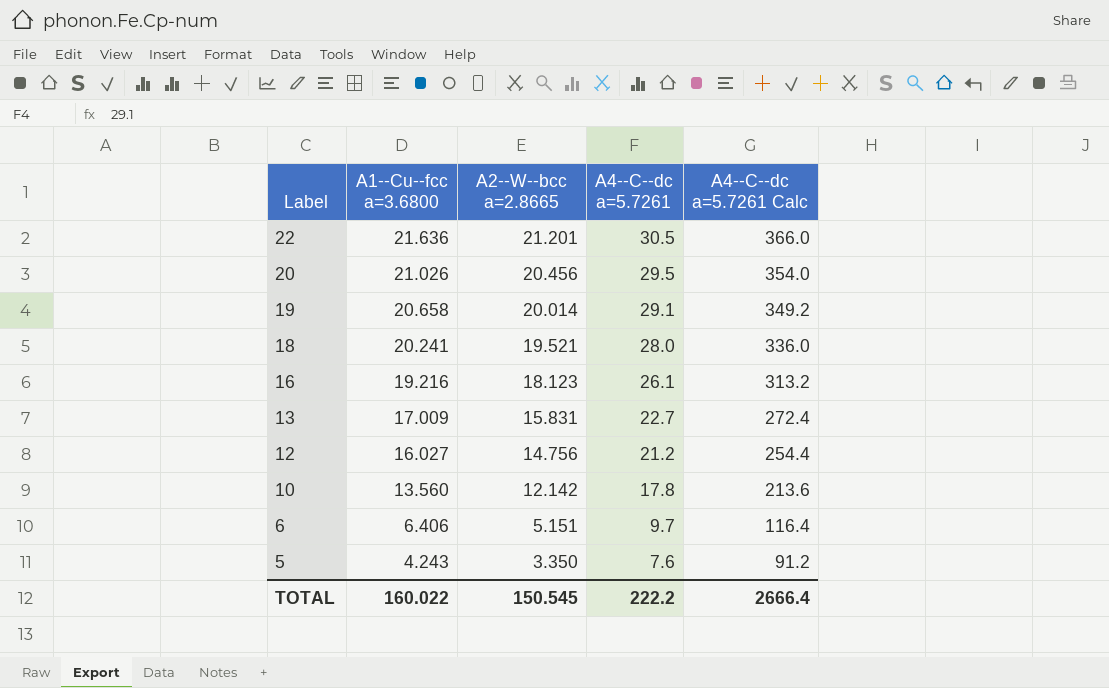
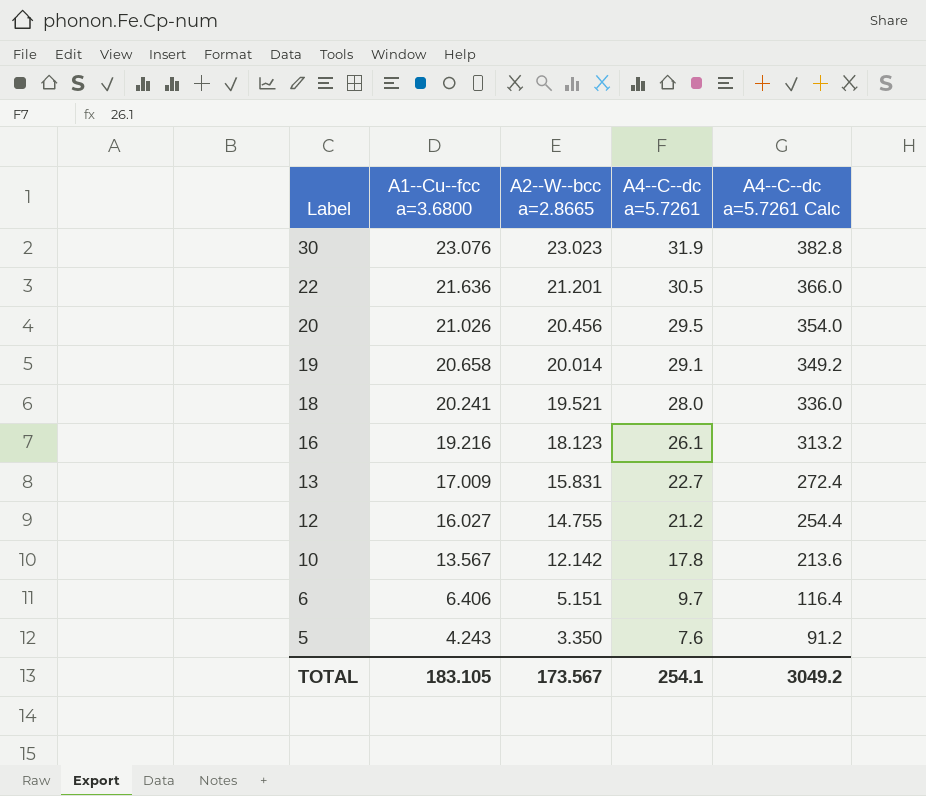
row 30: none -> 23.076 | 23.023 | 31.9 | 382.8
12 | A2--W--bcc a=2.8665: 14.756 -> 14.755
10 | A1--Cu--fcc a=3.6800: 13.560 -> 13.567
TOTAL | A1--Cu--fcc a=3.6800: 160.022 -> 183.105
TOTAL | A2--W--bcc a=2.8665: 150.545 -> 173.567
TOTAL | A4--C--dc a=5.7261: 222.2 -> 254.1
TOTAL | A4--C--dc a=5.7261 Calc: 2666.4 -> 3049.2

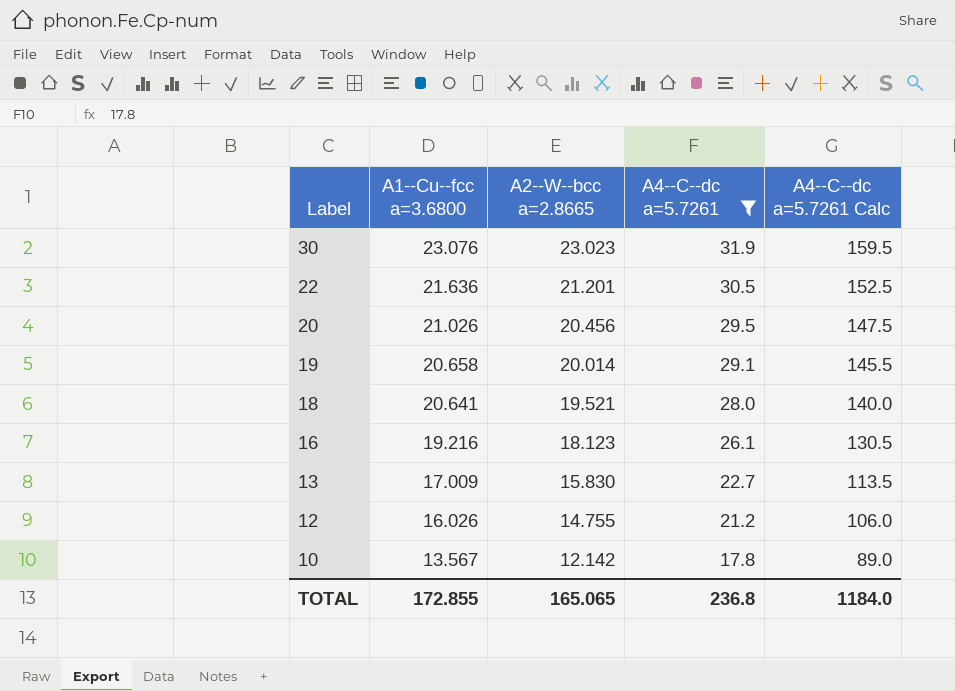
filter: none -> A4--C--dc a=5.7261 >= 17.8
column A4--C--dc a=5.7261 Calc | formula: [A4--C--dc a=5.7261] * 12 -> [A4--C--dc a=5.7261] * 5
18 | A1--Cu--fcc a=3.6800: 20.241 -> 20.641
13 | A2--W--bcc a=2.8665: 15.831 -> 15.830
12 | A1--Cu--fcc a=3.6800: 16.027 -> 16.026
TOTAL | A1--Cu--fcc a=3.6800: 183.105 -> 172.855
TOTAL | A2--W--bcc a=2.8665: 173.567 -> 165.065
TOTAL | A4--C--dc a=5.7261: 254.1 -> 236.8
TOTAL | A4--C--dc a=5.7261 Calc: 3049.2 -> 1184.0

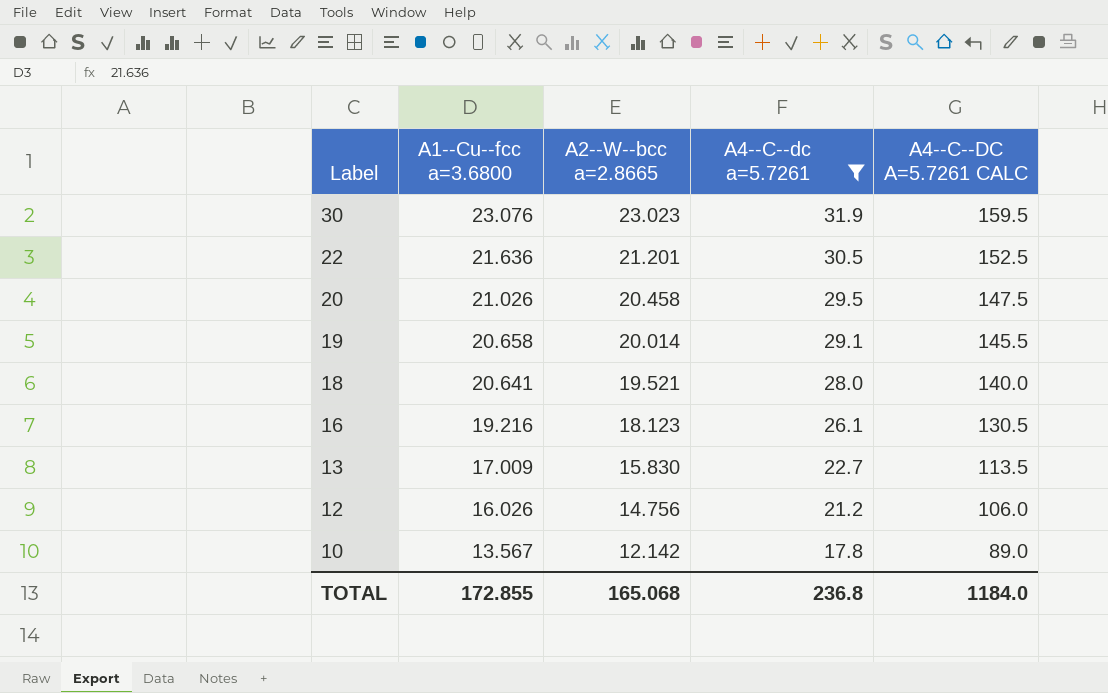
column name: A4--C--dc a=5.7261 Calc -> A4--C--DC A=5.7261 CALC
20 | A2--W--bcc a=2.8665: 20.456 -> 20.458
12 | A2--W--bcc a=2.8665: 14.755 -> 14.756
TOTAL | A2--W--bcc a=2.8665: 165.065 -> 165.068

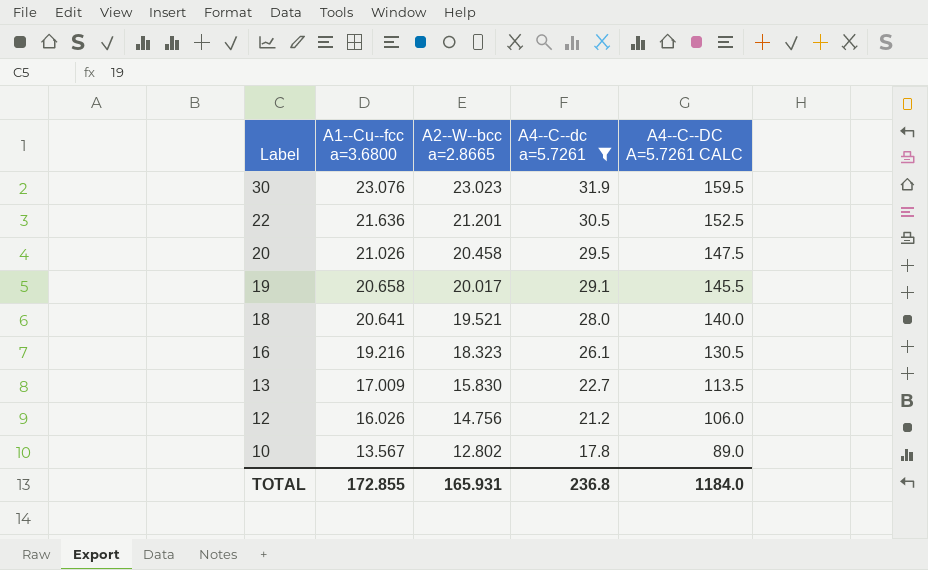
19 | A2--W--bcc a=2.8665: 20.014 -> 20.017
16 | A2--W--bcc a=2.8665: 18.123 -> 18.323
10 | A2--W--bcc a=2.8665: 12.142 -> 12.802
TOTAL | A2--W--bcc a=2.8665: 165.068 -> 165.931

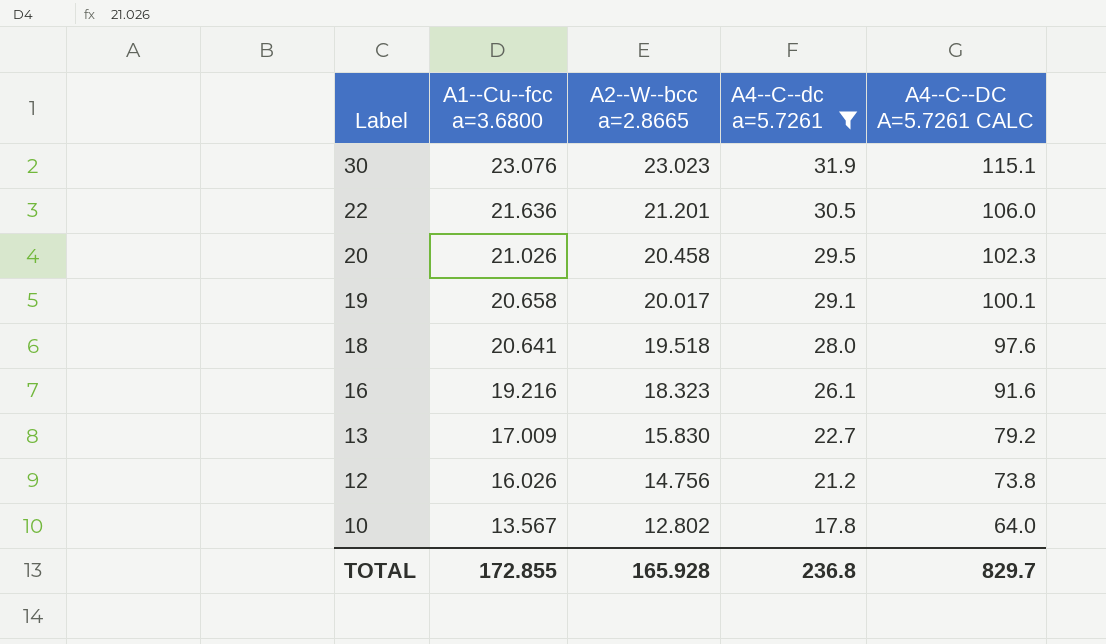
column A4--C--DC A=5.7261 CALC | formula: [A4--C--dc a=5.7261] * 5 -> [A2--W--bcc a=2.8665] * 5
18 | A2--W--bcc a=2.8665: 19.521 -> 19.518
TOTAL | A2--W--bcc a=2.8665: 165.931 -> 165.928
TOTAL | A4--C--DC A=5.7261 CALC: 1184.0 -> 829.7

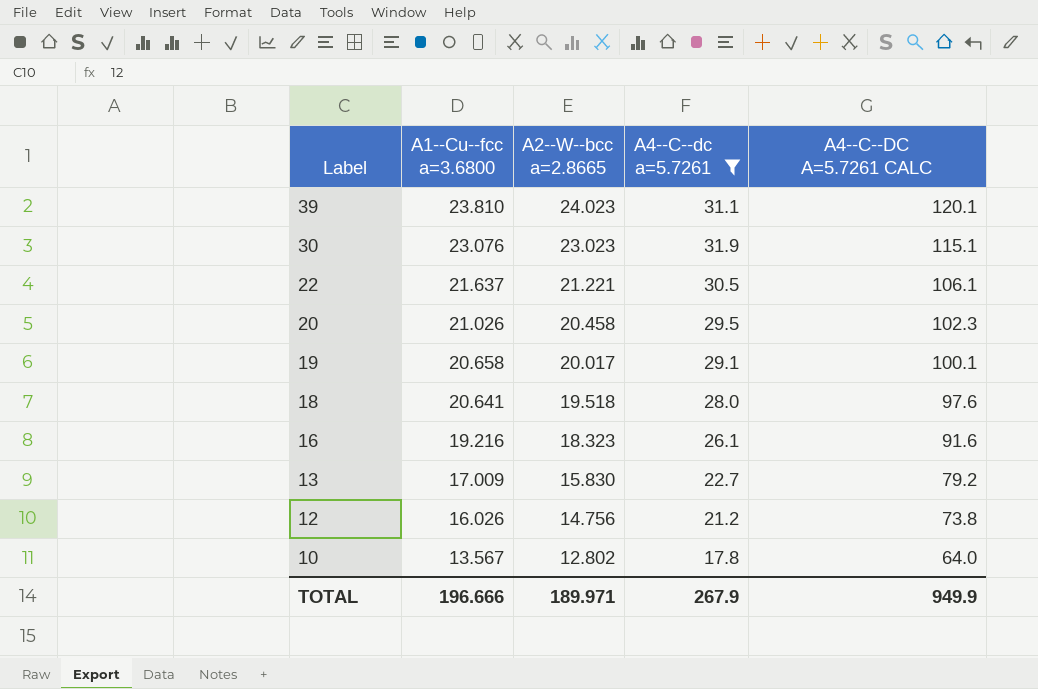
row 39: none -> 23.810 | 24.023 | 31.1 | 120.1
22 | A1--Cu--fcc a=3.6800: 21.636 -> 21.637
22 | A2--W--bcc a=2.8665: 21.201 -> 21.221
22 | A4--C--DC A=5.7261 CALC: 106.0 -> 106.1
TOTAL | A1--Cu--fcc a=3.6800: 172.855 -> 196.666
TOTAL | A2--W--bcc a=2.8665: 165.928 -> 189.971
TOTAL | A4--C--dc a=5.7261: 236.8 -> 267.9
TOTAL | A4--C--DC A=5.7261 CALC: 829.7 -> 949.9

